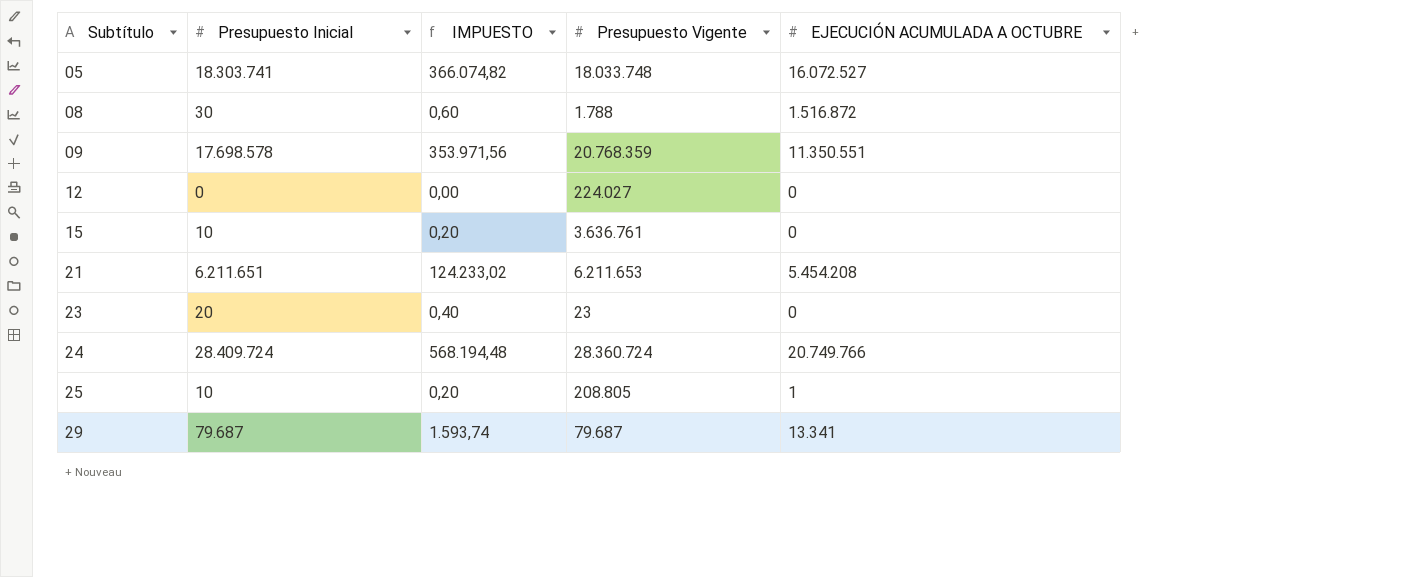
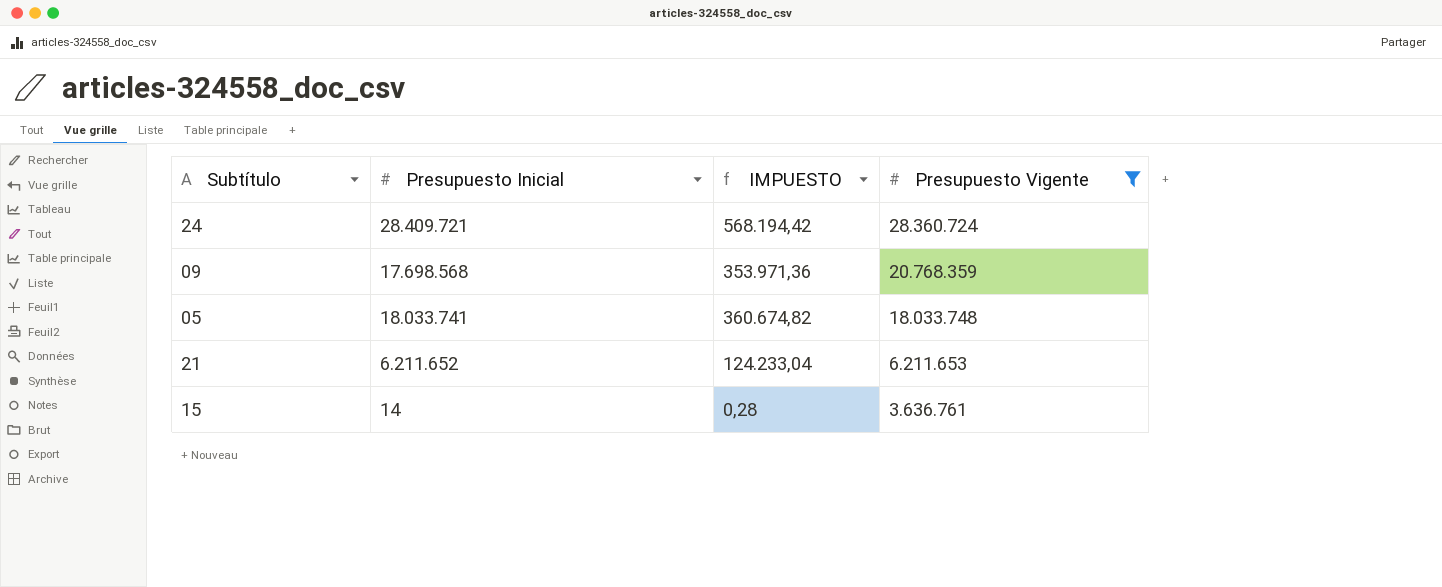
filter: none -> Presupuesto Vigente >= 3.636.761
row order: Subtítulo ascending -> Presupuesto Vigente descending
column EJECUCIÓN ACUMULADA A OCTUBRE | position: 5 -> none
24 | Presupuesto Inicial: 28.409.724 -> 28.409.721
24 | IMPUESTO: 568.194,48 -> 568.194,42
09 | Presupuesto Inicial: 17.698.578 -> 17.698.568
09 | IMPUESTO: 353.971,56 -> 353.971,36
05 | Presupuesto Inicial: 18.303.741 -> 18.033.741
05 | IMPUESTO: 366.074,82 -> 360.674,82
21 | Presupuesto Inicial: 6.211.651 -> 6.211.652
21 | IMPUESTO: 124.233,02 -> 124.233,04
15 | Presupuesto Inicial: 10 -> 14
15 | IMPUESTO: 0,20 -> 0,28

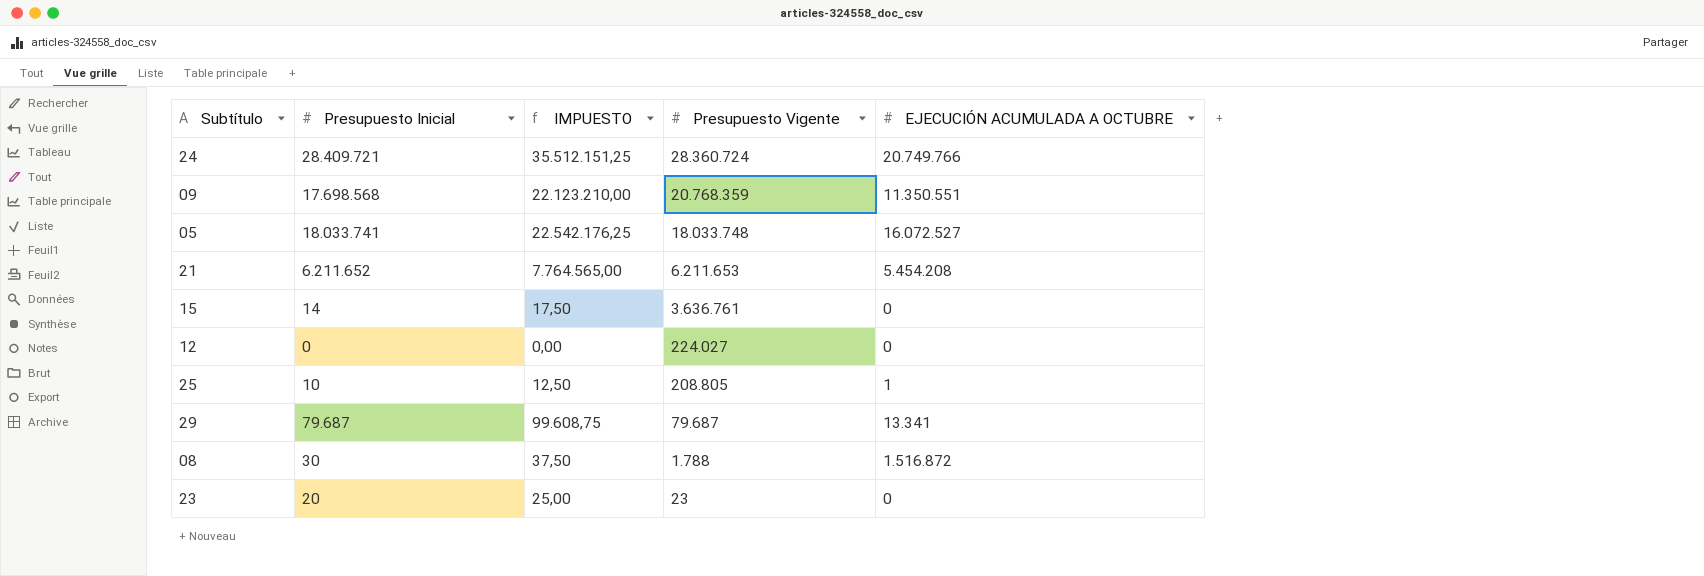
filter: Presupuesto Vigente >= 3.636.761 -> none
column IMPUESTO | formula: [Presupuesto Inicial] * 0,02 -> [Presupuesto Inicial] * 1,25
column EJECUCIÓN ACUMULADA A OCTUBRE | position: none -> 5

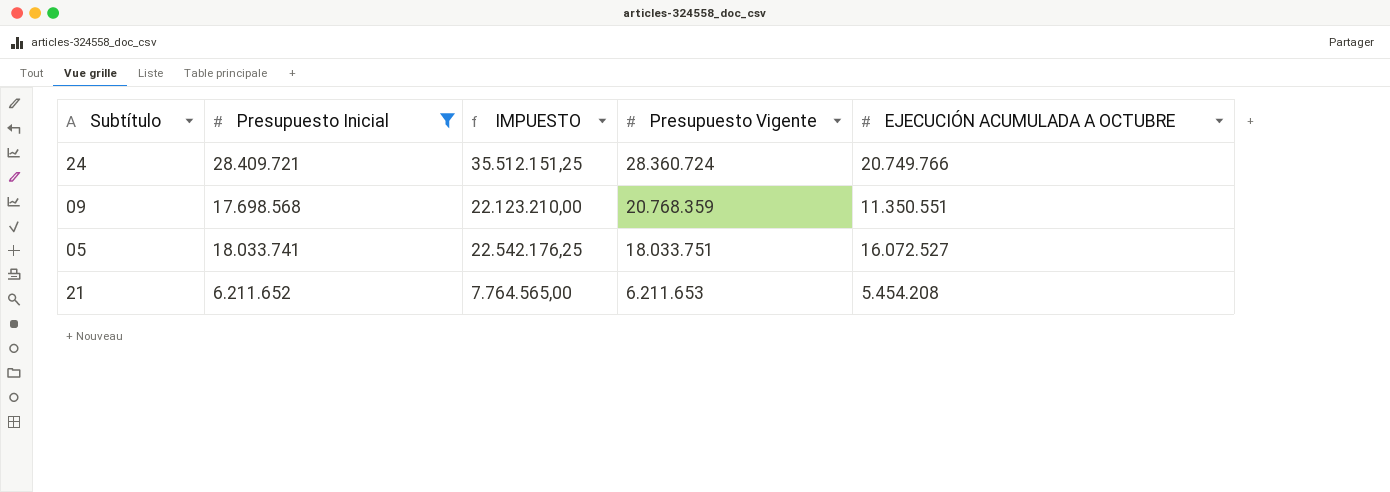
filter: none -> Presupuesto Inicial >= 6.211.652
05 | Presupuesto Vigente: 18.033.748 -> 18.033.751

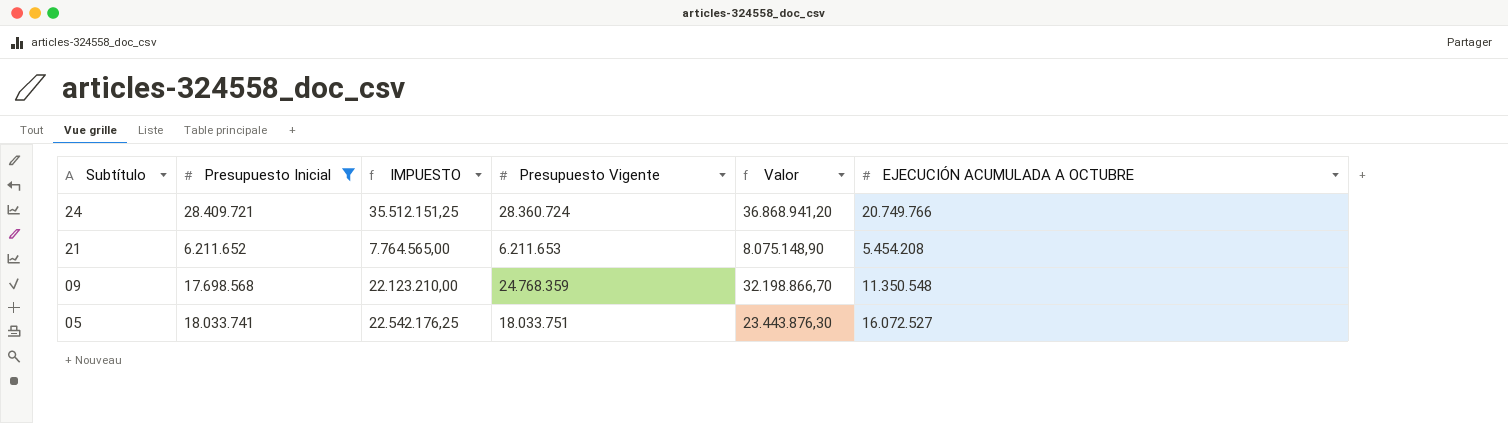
row order: Presupuesto Vigente descending -> Subtítulo descending
column Valor | formula: none -> [Presupuesto Vigente] * 1,3
09 | Presupuesto Vigente: 20.768.359 -> 24.768.359
09 | EJECUCIÓN ACUMULADA A OCTUBRE: 11.350.551 -> 11.350.548

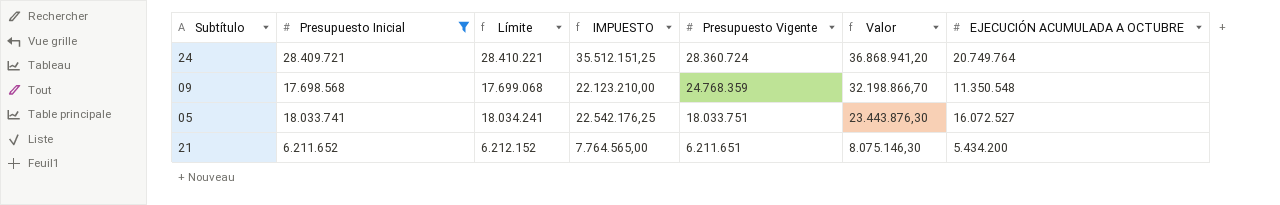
row order: Subtítulo descending -> Presupuesto Vigente descending
column Límite | formula: none -> [Presupuesto Inicial] + 500
24 | EJECUCIÓN ACUMULADA A OCTUBRE: 20.749.766 -> 20.749.764
21 | Presupuesto Vigente: 6.211.653 -> 6.211.651
21 | Valor: 8.075.148,90 -> 8.075.146,30
21 | EJECUCIÓN ACUMULADA A OCTUBRE: 5.454.208 -> 5.434.200

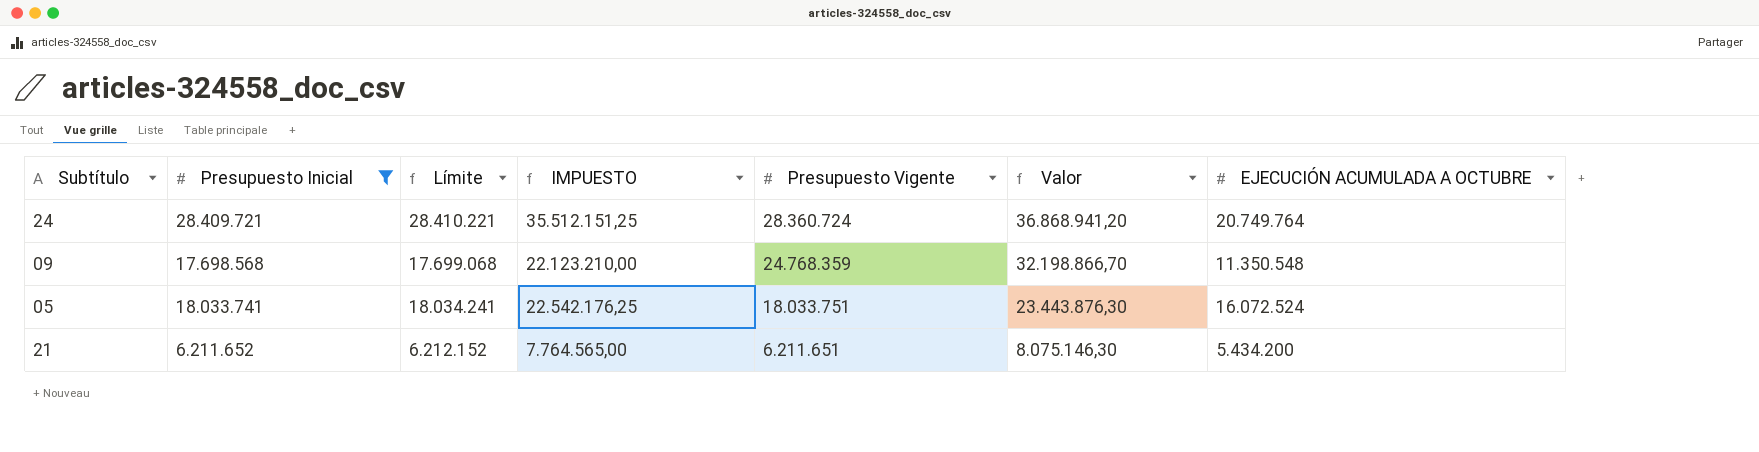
05 | EJECUCIÓN ACUMULADA A OCTUBRE: 16.072.527 -> 16.072.524

